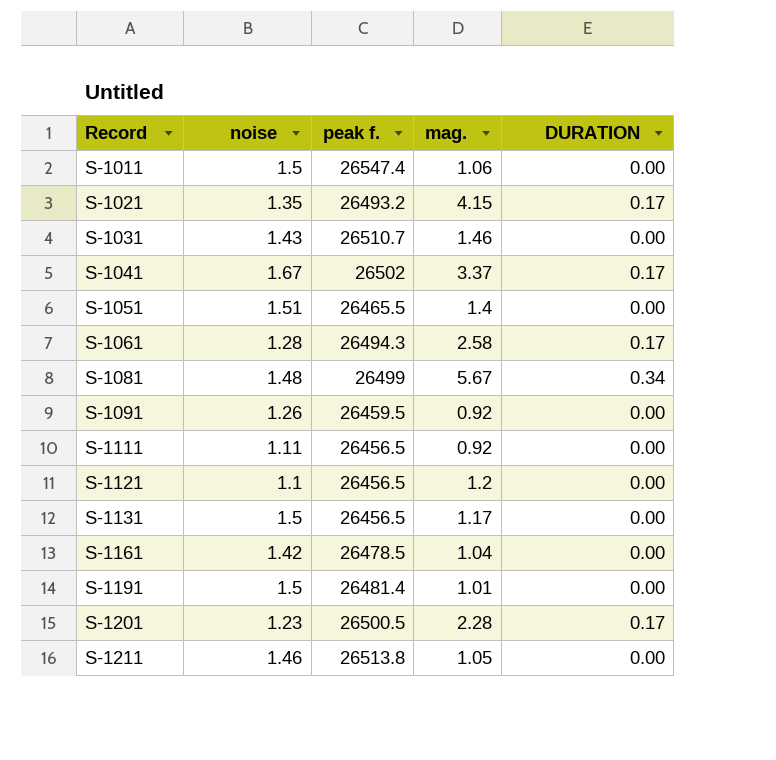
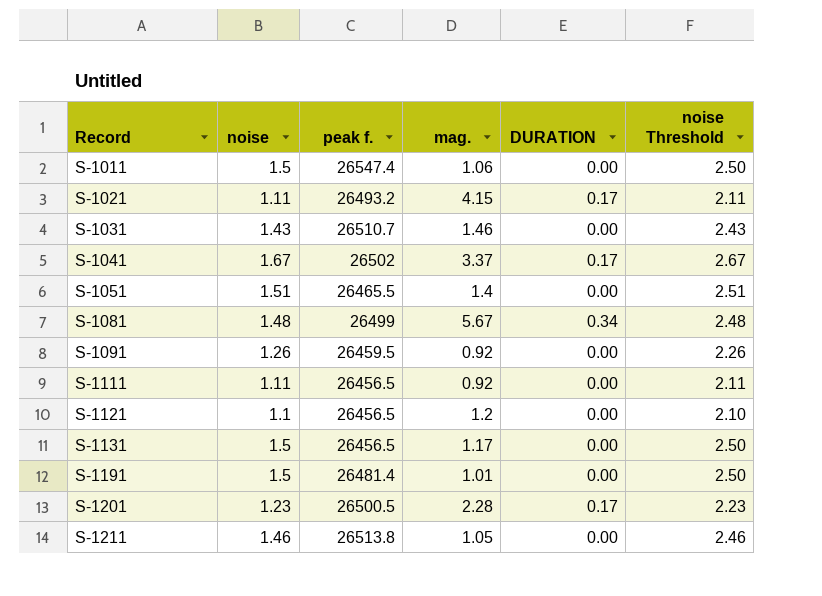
column noise Threshold | formula: none -> [noise] + 1
row S-1061: 1.28 | 26494.3 | 2.58 | 0.17 -> none
row S-1161: 1.42 | 26478.5 | 1.04 | 0.00 -> none
S-1021 | noise: 1.35 -> 1.11

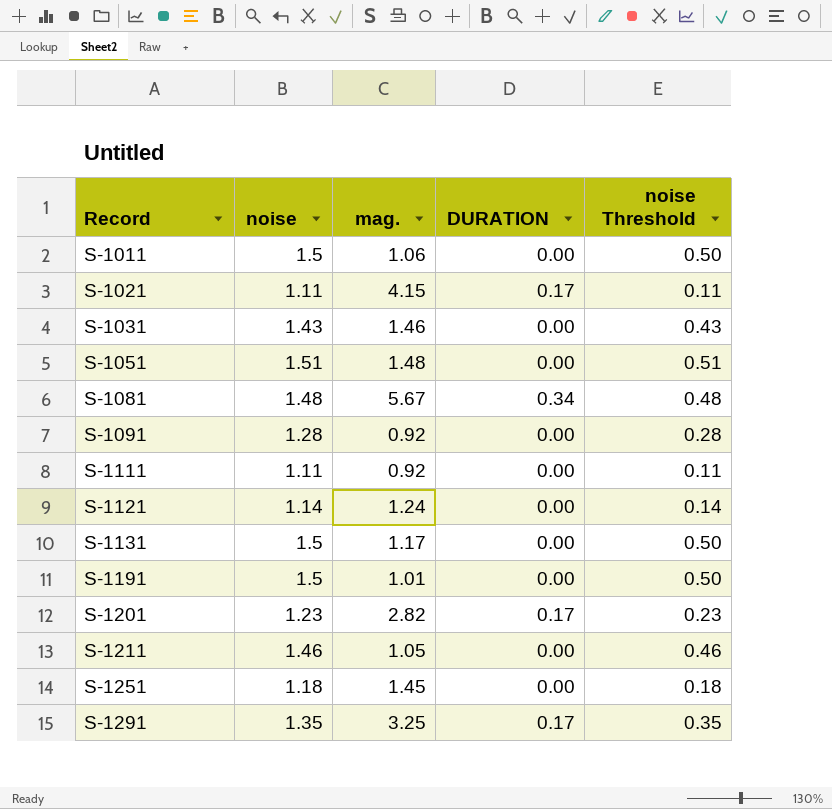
column peak f. | position: 3 -> none
column noise Threshold | formula: [noise] + 1 -> [noise] - 1
row S-1041: 1.67 | 26502 | 3.37 | 0.17 | 2.67 -> none
S-1051 | mag.: 1.4 -> 1.48
S-1091 | noise: 1.26 -> 1.28
S-1121 | noise: 1.1 -> 1.14
S-1121 | mag.: 1.2 -> 1.24
S-1201 | mag.: 2.28 -> 2.82
row S-1251: none -> 1.18 | 1.45 | 0.00 | 0.18
row S-1291: none -> 1.35 | 3.25 | 0.17 | 0.35

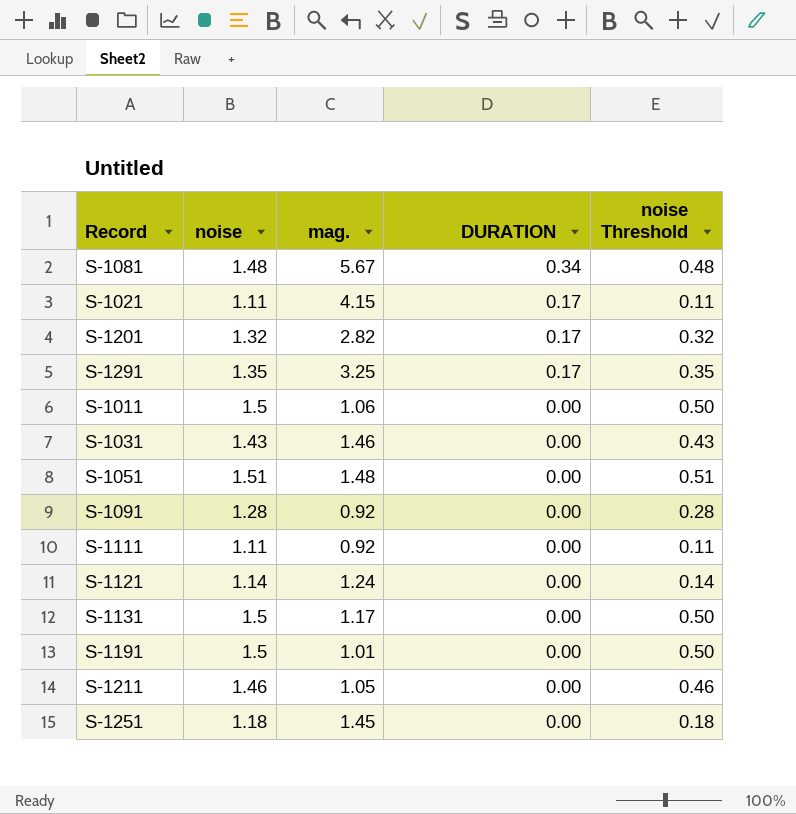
row order: Record ascending -> DURATION descending
S-1201 | noise: 1.23 -> 1.32
S-1201 | noise Threshold: 0.23 -> 0.32

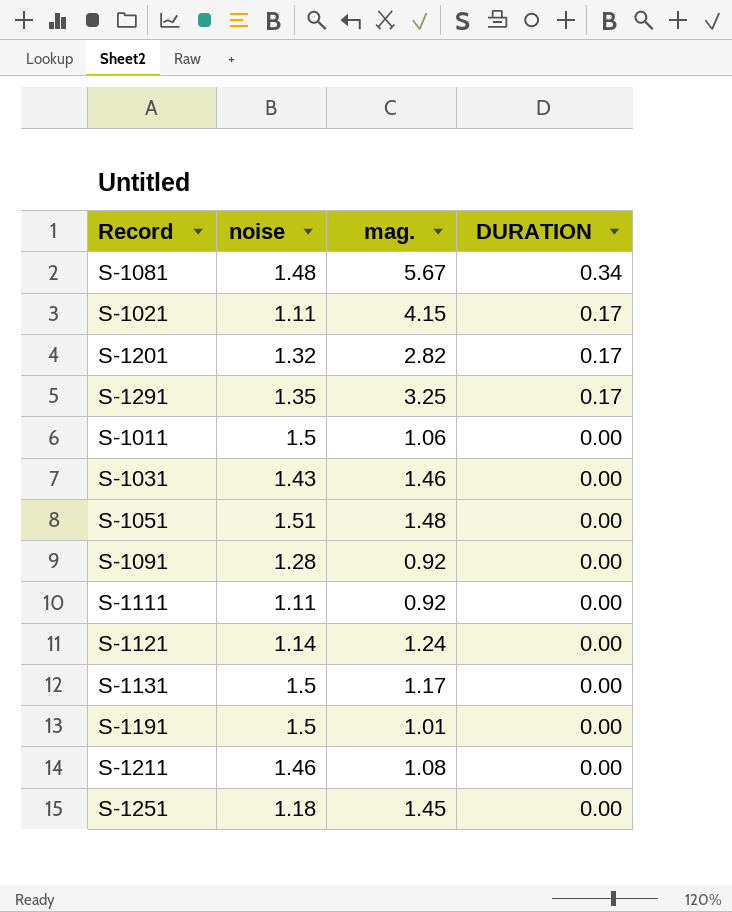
column noise Threshold | formula: [noise] - 1 -> none
S-1211 | mag.: 1.05 -> 1.08

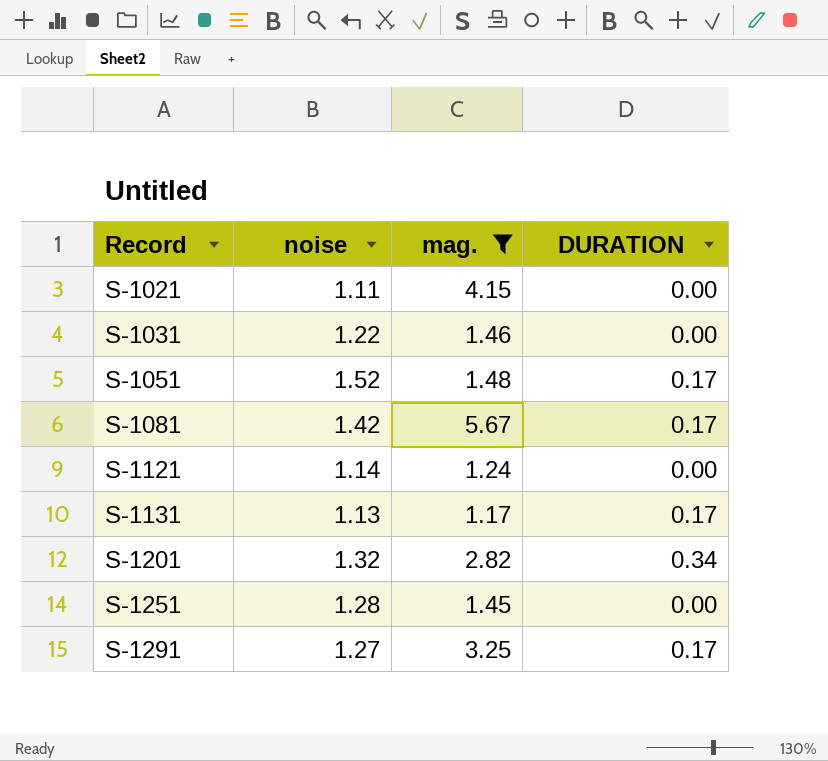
filter: none -> mag. >= 1.17
row order: DURATION descending -> Record ascending
S-1021 | DURATION: 0.17 -> 0.00
S-1031 | noise: 1.43 -> 1.22
S-1051 | noise: 1.51 -> 1.52
S-1051 | DURATION: 0.00 -> 0.17
S-1081 | noise: 1.48 -> 1.42
S-1081 | DURATION: 0.34 -> 0.17
S-1131 | noise: 1.5 -> 1.13
S-1131 | DURATION: 0.00 -> 0.17
S-1201 | DURATION: 0.17 -> 0.34
S-1251 | noise: 1.18 -> 1.28
S-1291 | noise: 1.35 -> 1.27

